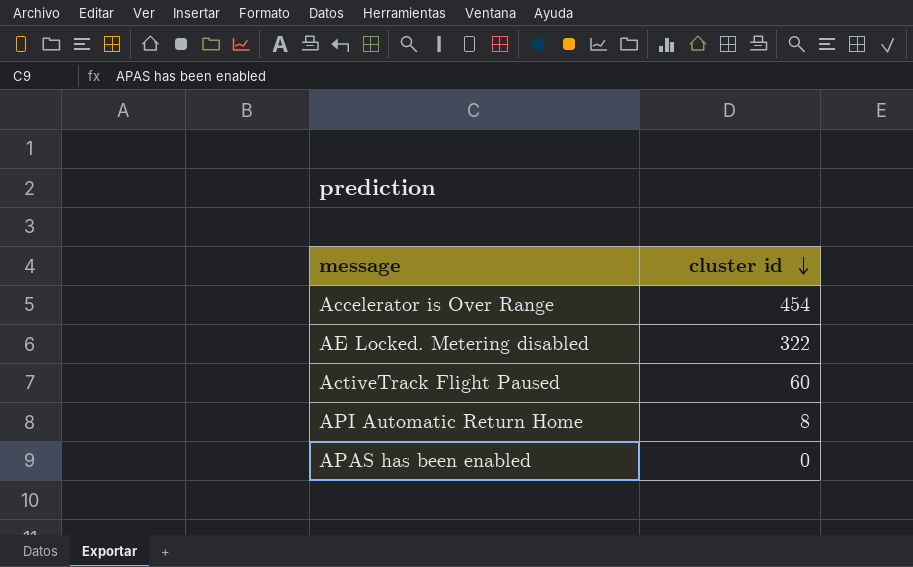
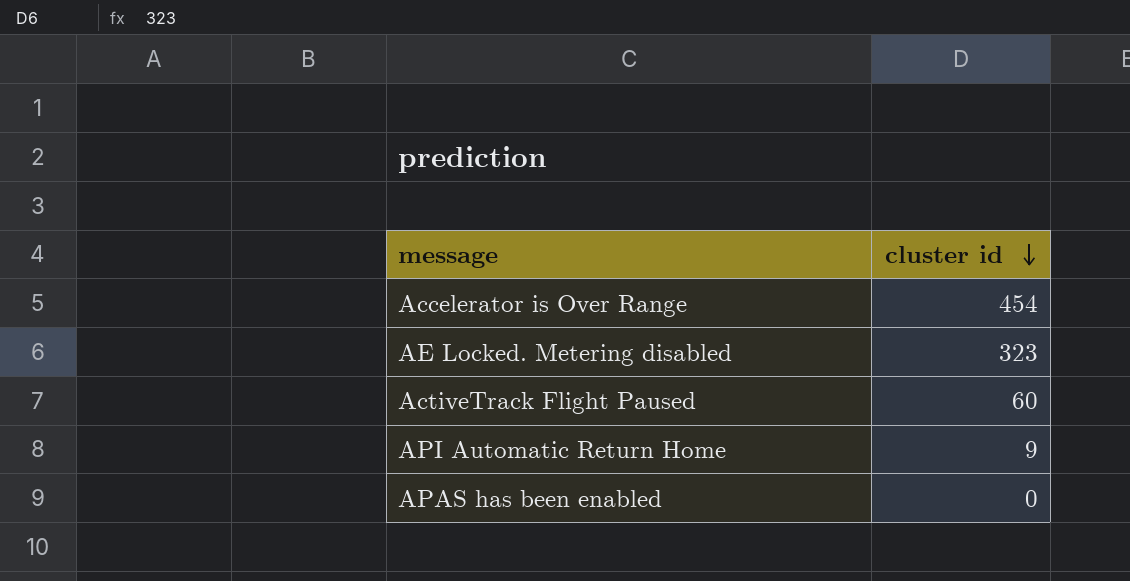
AE Locked. Metering disabled | cluster id: 322 -> 323
API Automatic Return Home | cluster id: 8 -> 9

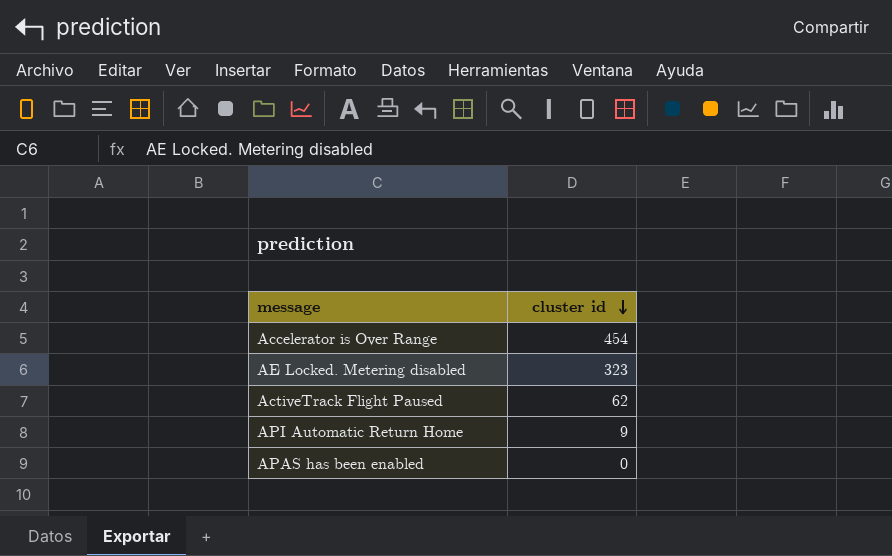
ActiveTrack Flight Paused | cluster id: 60 -> 62

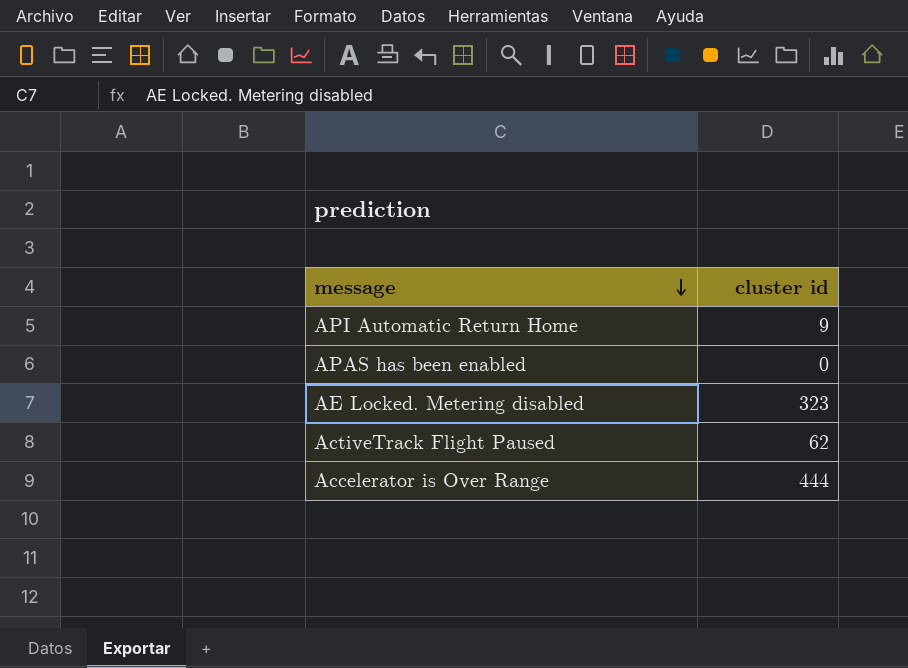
row order: cluster id descending -> message descending
Accelerator is Over Range | cluster id: 454 -> 444

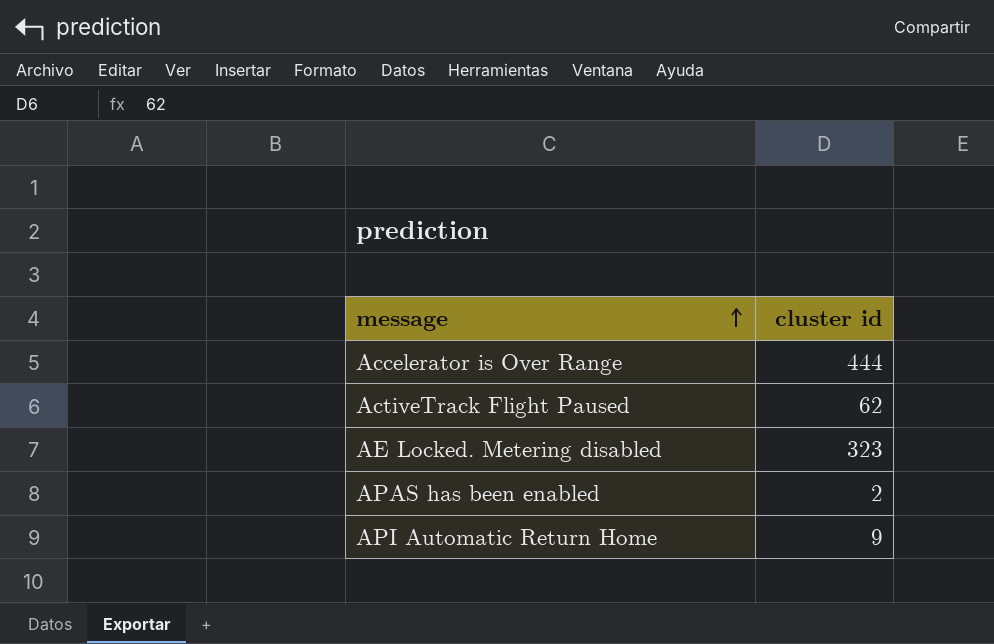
row order: message descending -> message ascending
APAS has been enabled | cluster id: 0 -> 2

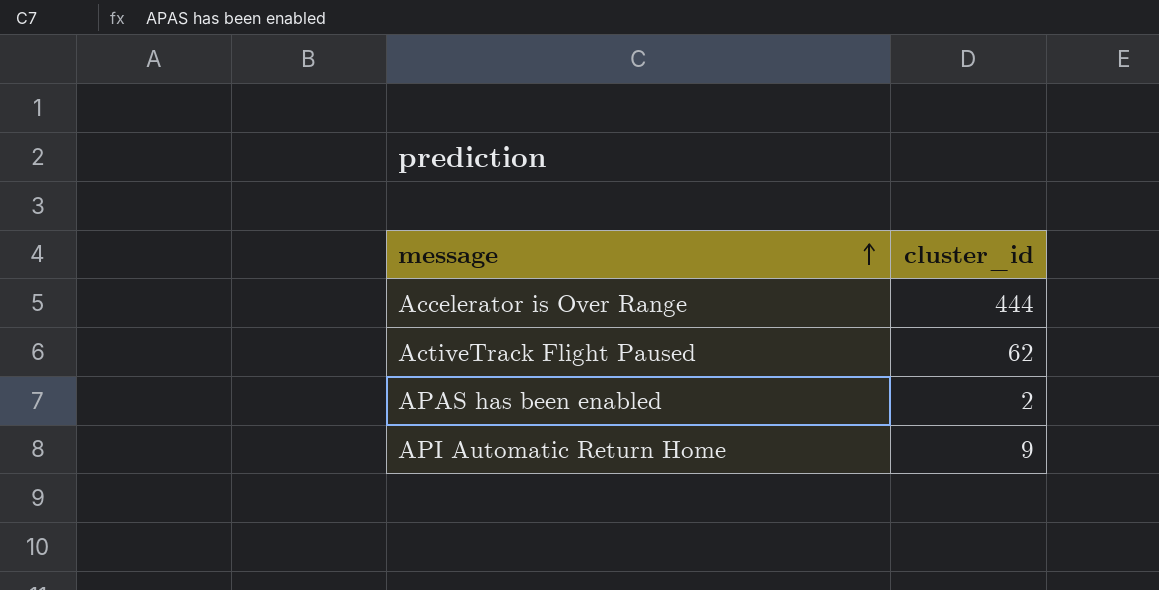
column name: cluster id -> cluster_id
row AE Locked. Metering disabled: 323 -> none

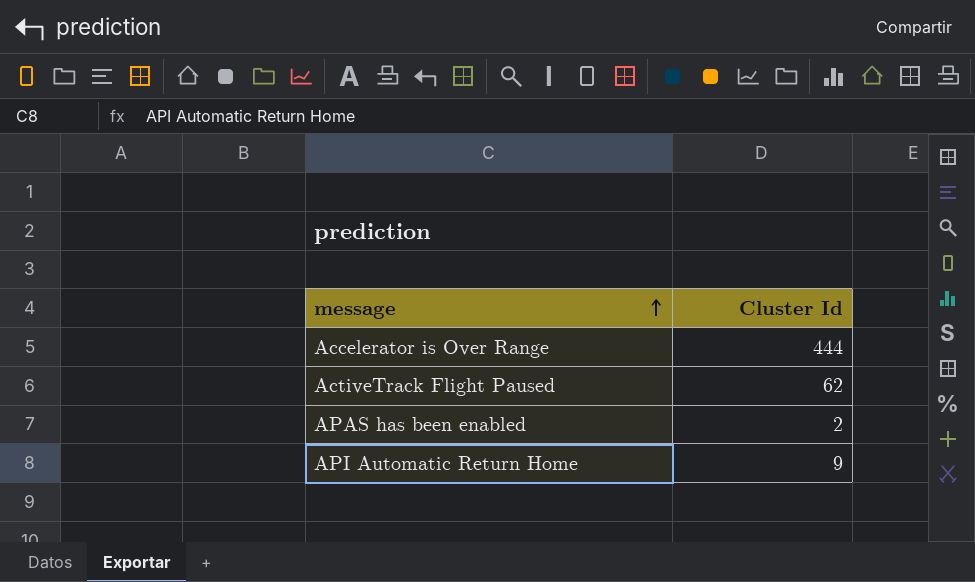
column name: cluster_id -> Cluster Id

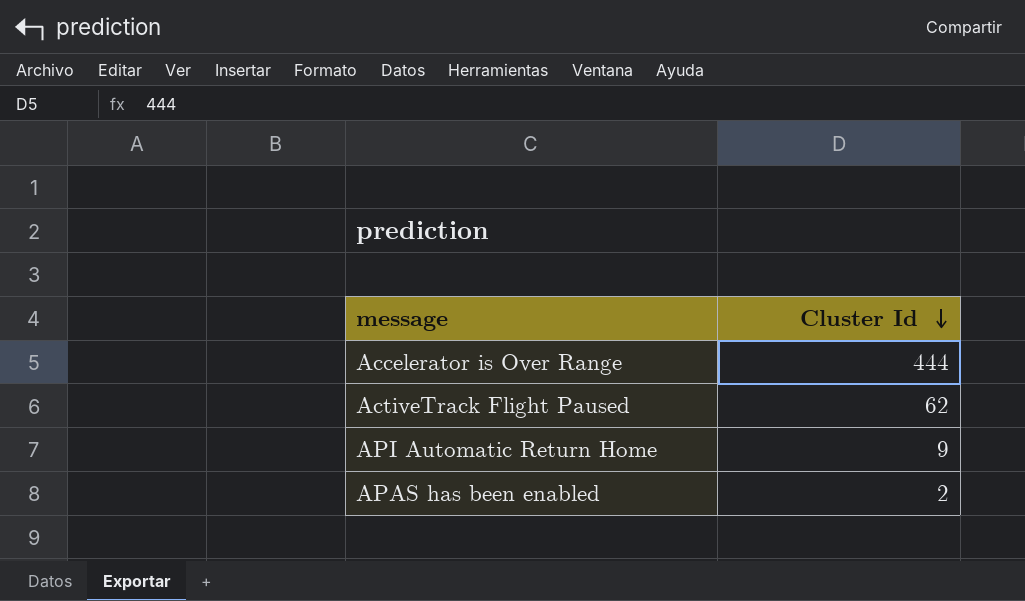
row order: message ascending -> Cluster Id descending

